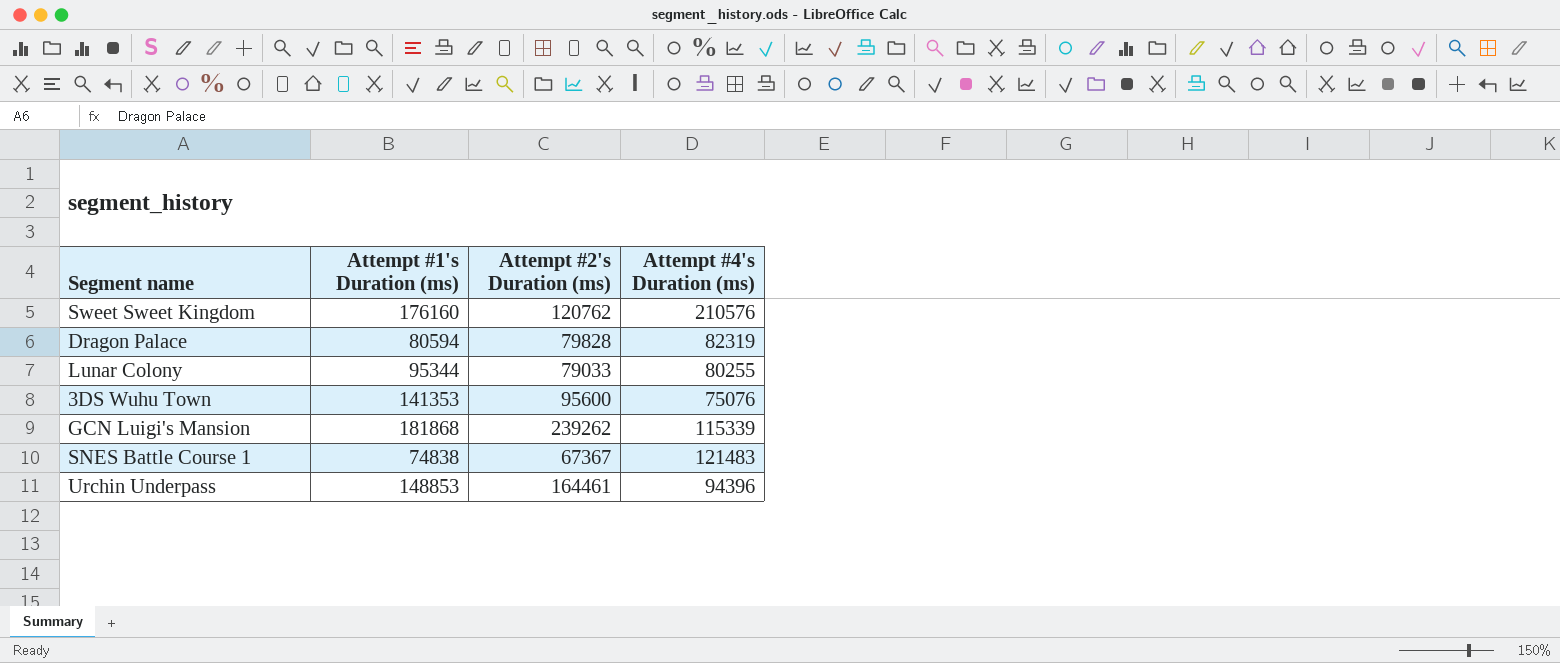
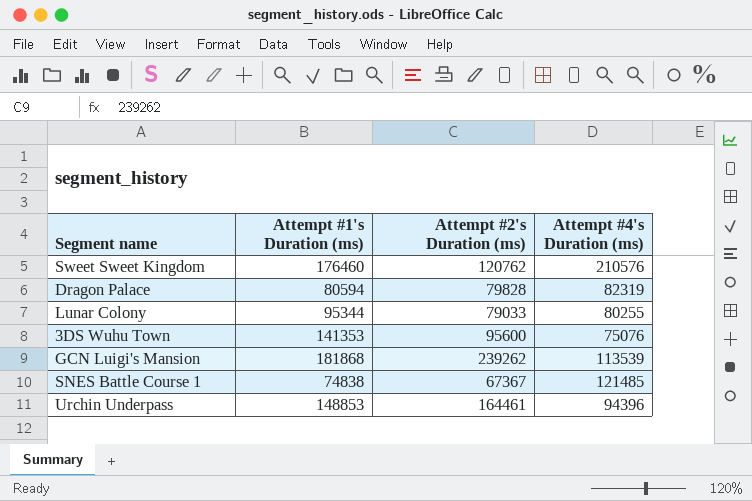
Sweet Sweet Kingdom | Attempt #1's Duration (ms): 176160 -> 176460
GCN Luigi's Mansion | Attempt #4's Duration (ms): 115339 -> 113539
SNES Battle Course 1 | Attempt #4's Duration (ms): 121483 -> 121485

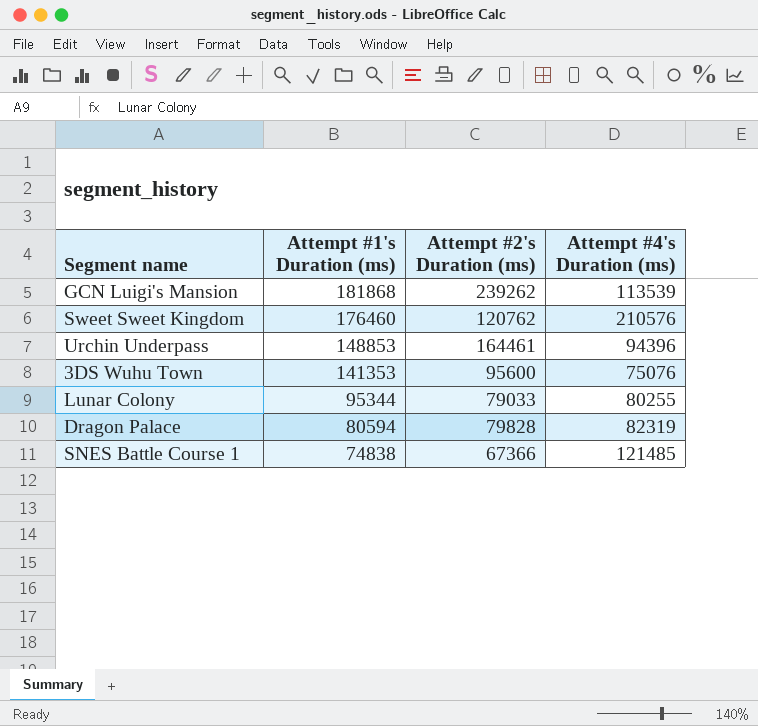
row order: none -> Attempt #1's Duration (ms) descending
SNES Battle Course 1 | Attempt #2's Duration (ms): 67367 -> 67366

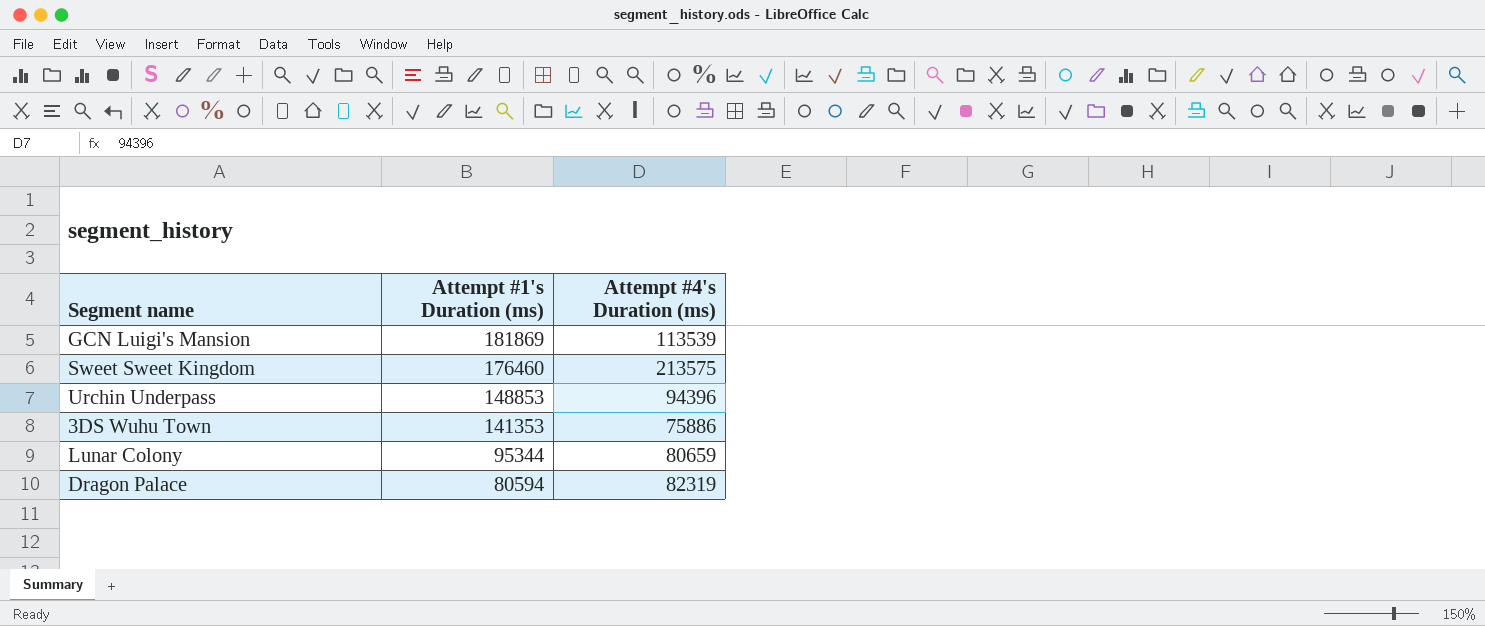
column Attempt #2's Duration (ms) | position: 3 -> none
row SNES Battle Course 1: 74838 | 67366 | 121485 -> none
GCN Luigi's Mansion | Attempt #1's Duration (ms): 181868 -> 181869
Sweet Sweet Kingdom | Attempt #4's Duration (ms): 210576 -> 213575
3DS Wuhu Town | Attempt #4's Duration (ms): 75076 -> 75886
Lunar Colony | Attempt #4's Duration (ms): 80255 -> 80659

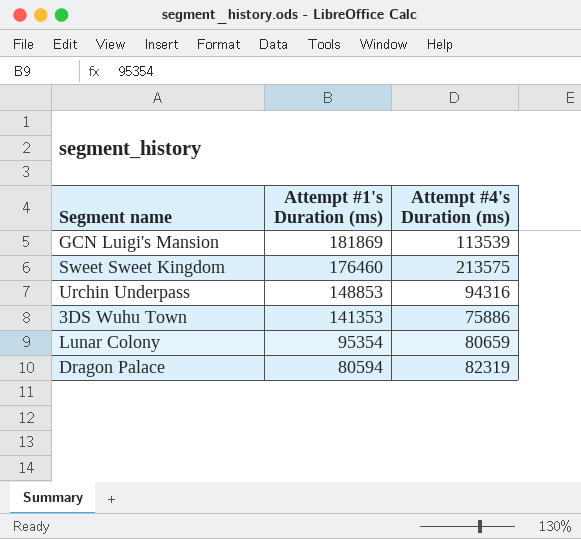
Urchin Underpass | Attempt #4's Duration (ms): 94396 -> 94316
Lunar Colony | Attempt #1's Duration (ms): 95344 -> 95354

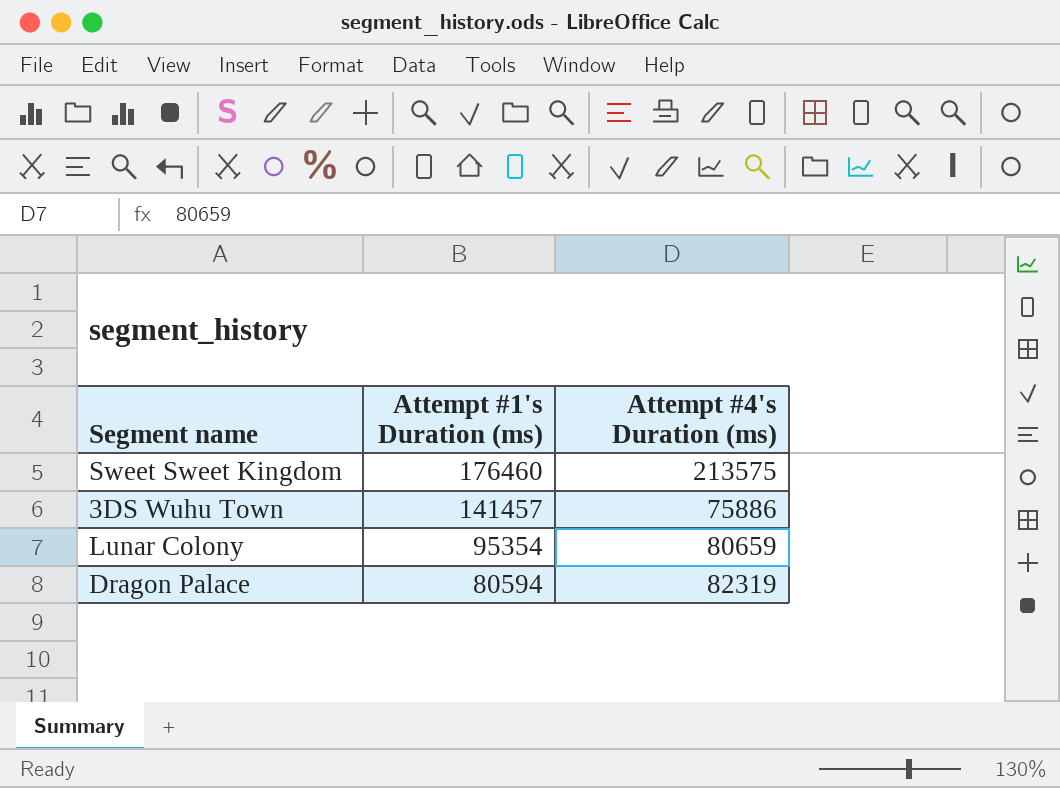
row GCN Luigi's Mansion: 181869 | 113539 -> none
row Urchin Underpass: 148853 | 94316 -> none
3DS Wuhu Town | Attempt #1's Duration (ms): 141353 -> 141457

